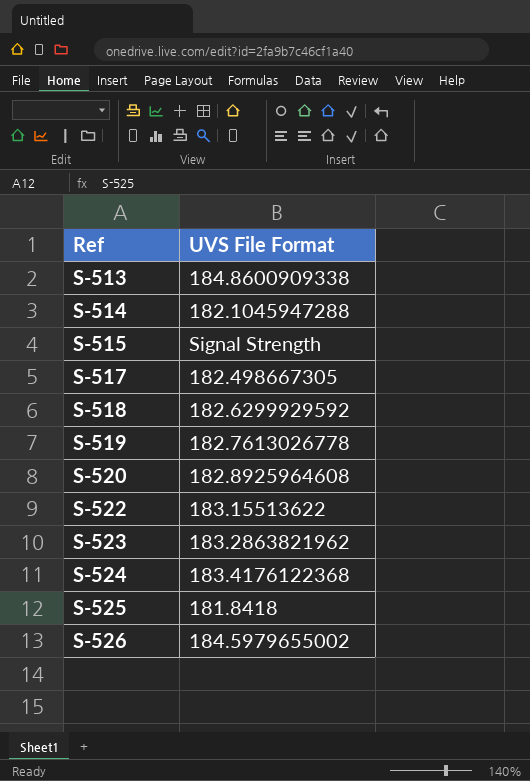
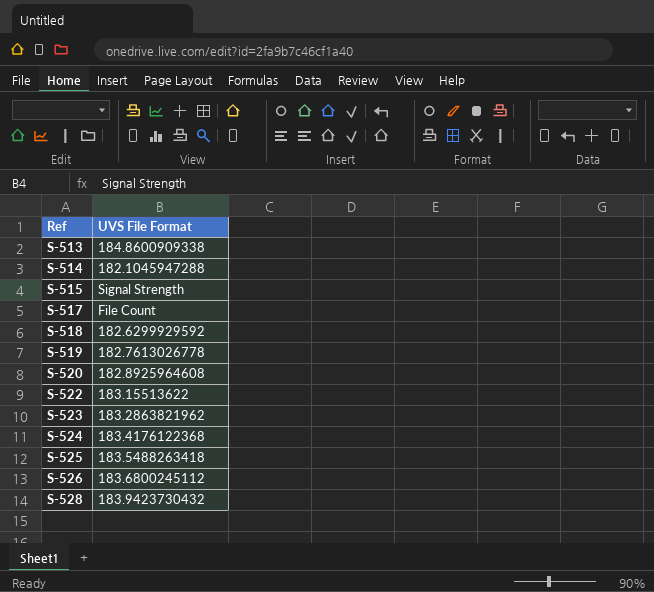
S-517 | UVS File Format: 182.498667305 -> File Count
S-525 | UVS File Format: 181.8418 -> 183.5488263418
S-526 | UVS File Format: 184.5979655002 -> 183.6800245112
row S-528: none -> 183.9423730432

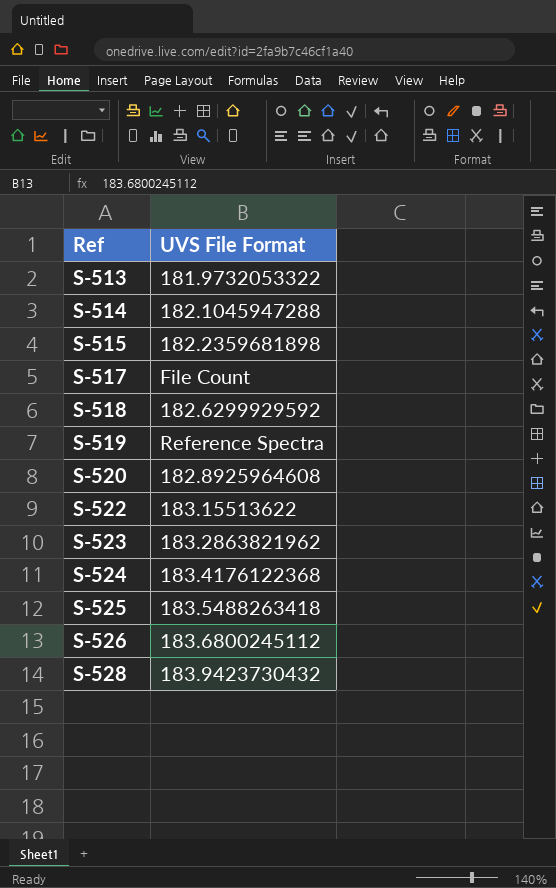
S-513 | UVS File Format: 184.8600909338 -> 181.9732053322
S-515 | UVS File Format: Signal Strength -> 182.2359681898
S-519 | UVS File Format: 182.7613026778 -> Reference Spectra

